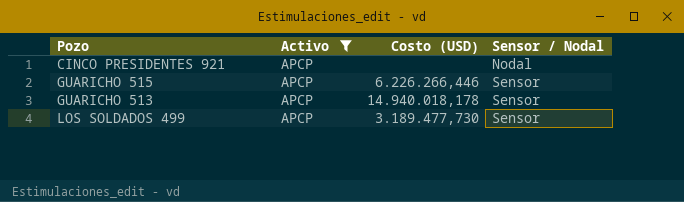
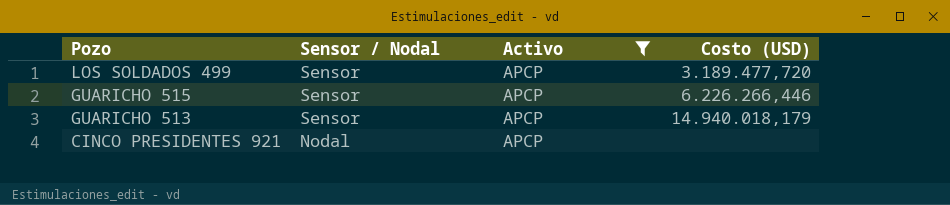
row order: Sensor / Nodal ascending -> Pozo descending
column Sensor / Nodal | position: 4 -> 2
LOS SOLDADOS 499 | Costo (USD): 3.189.477,730 -> 3.189.477,720
GUARICHO 513 | Costo (USD): 14.940.018,178 -> 14.940.018,179

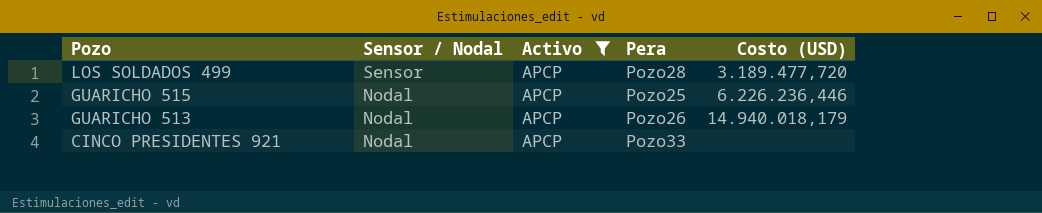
column Pera | position: none -> 4
GUARICHO 515 | Sensor / Nodal: Sensor -> Nodal
GUARICHO 515 | Costo (USD): 6.226.266,446 -> 6.226.236,446
GUARICHO 513 | Sensor / Nodal: Sensor -> Nodal

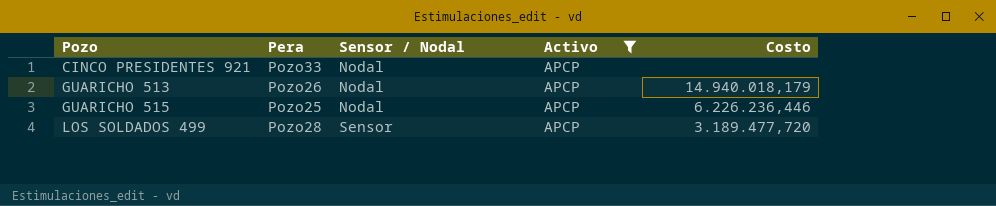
row order: Pozo descending -> Pozo ascending
column Pera | position: 4 -> 2
column name: Costo (USD) -> Costo

